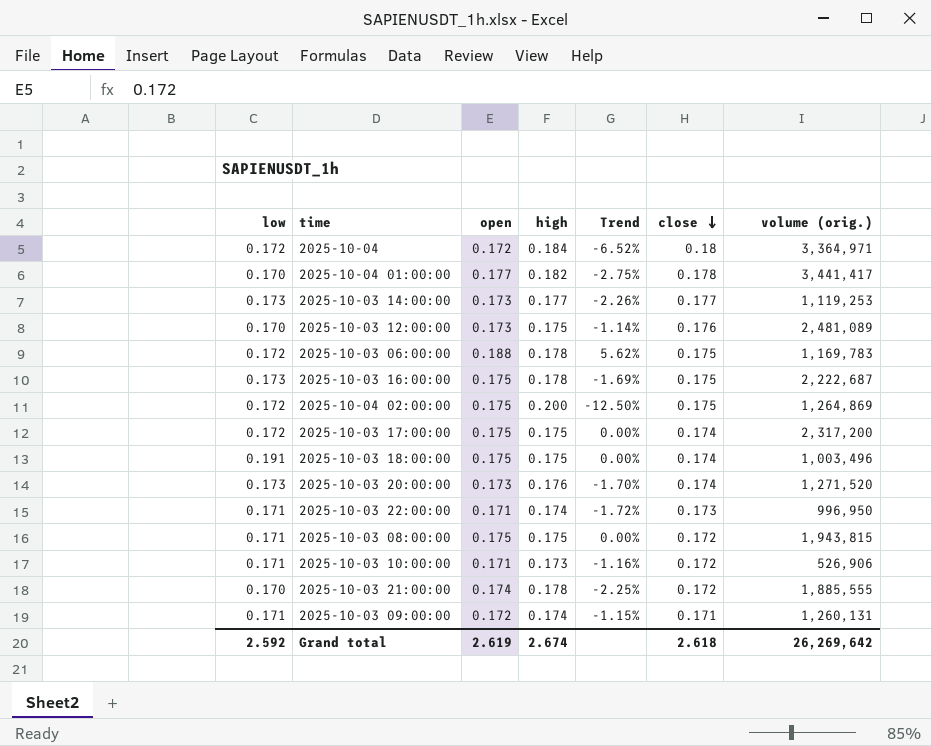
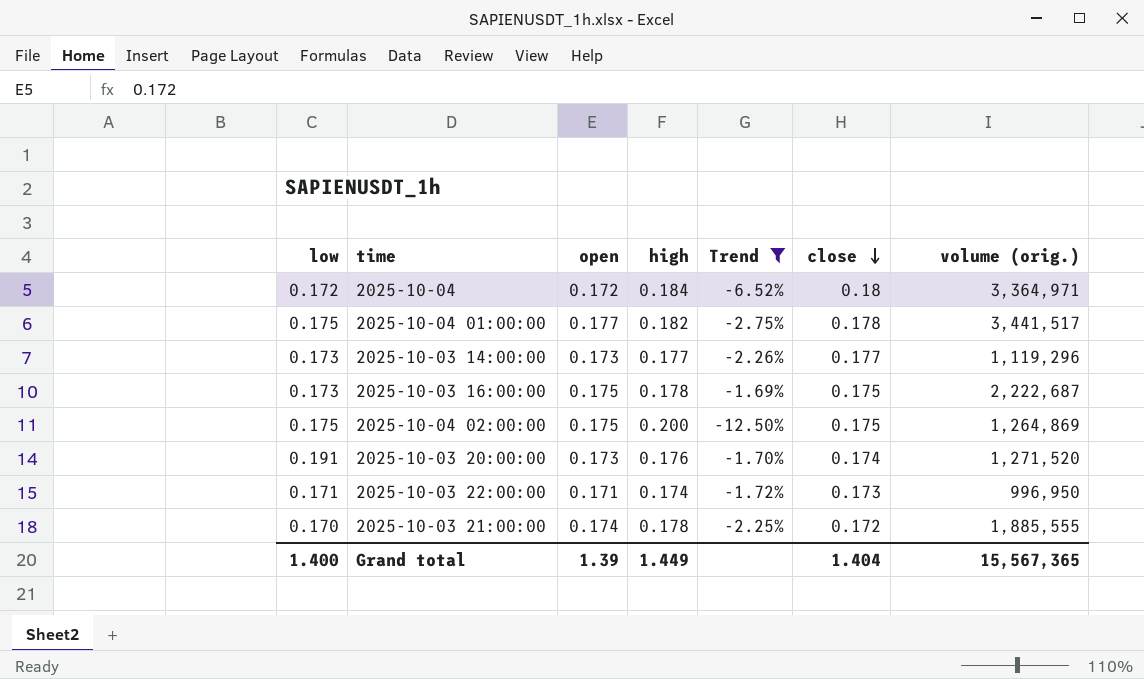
filter: none -> Trend <= -1.69%
2025-10-04 01:00:00 | low: 0.170 -> 0.175
2025-10-04 01:00:00 | volume (orig.): 3,441,417 -> 3,441,517
2025-10-03 14:00:00 | volume (orig.): 1,119,253 -> 1,119,296
2025-10-04 02:00:00 | low: 0.172 -> 0.175
2025-10-03 20:00:00 | low: 0.173 -> 0.191
Grand total | low: 2.592 -> 1.400
Grand total | open: 2.619 -> 1.39
Grand total | high: 2.674 -> 1.449
Grand total | close: 2.618 -> 1.404
Grand total | volume (orig.): 26,269,642 -> 15,567,365

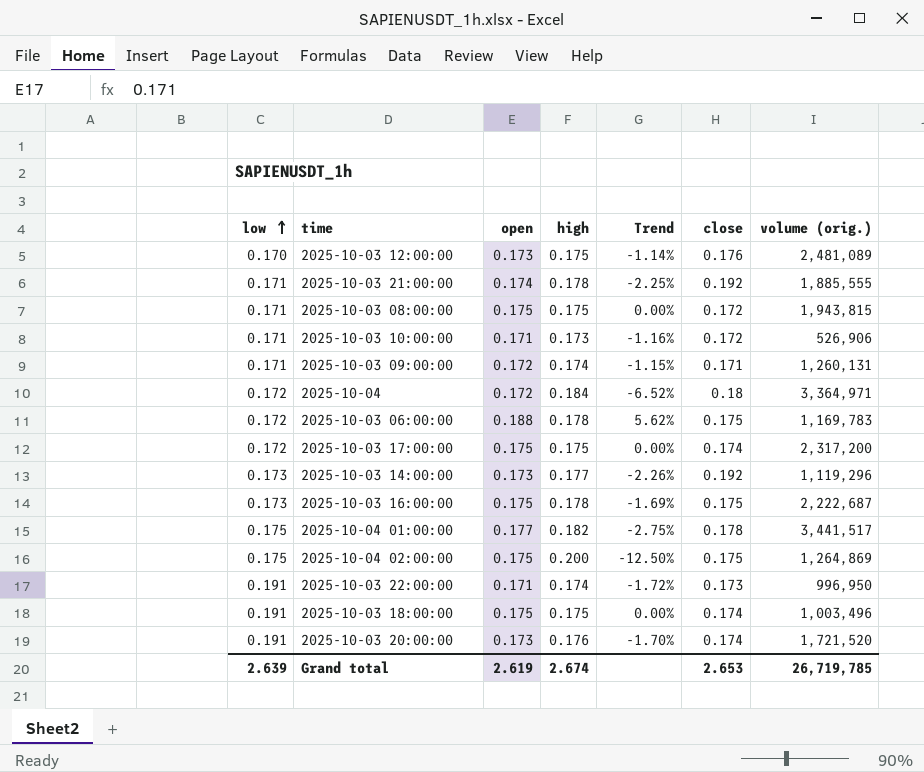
filter: Trend <= -1.69% -> none
row order: close descending -> low ascending
2025-10-03 21:00:00 | low: 0.170 -> 0.171
2025-10-03 21:00:00 | close: 0.172 -> 0.192
2025-10-03 14:00:00 | close: 0.177 -> 0.192
2025-10-03 22:00:00 | low: 0.171 -> 0.191
2025-10-03 20:00:00 | volume (orig.): 1,271,520 -> 1,721,520
Grand total | low: 1.400 -> 2.639
Grand total | open: 1.39 -> 2.619
Grand total | high: 1.449 -> 2.674
Grand total | close: 1.404 -> 2.653
Grand total | volume (orig.): 15,567,365 -> 26,719,785

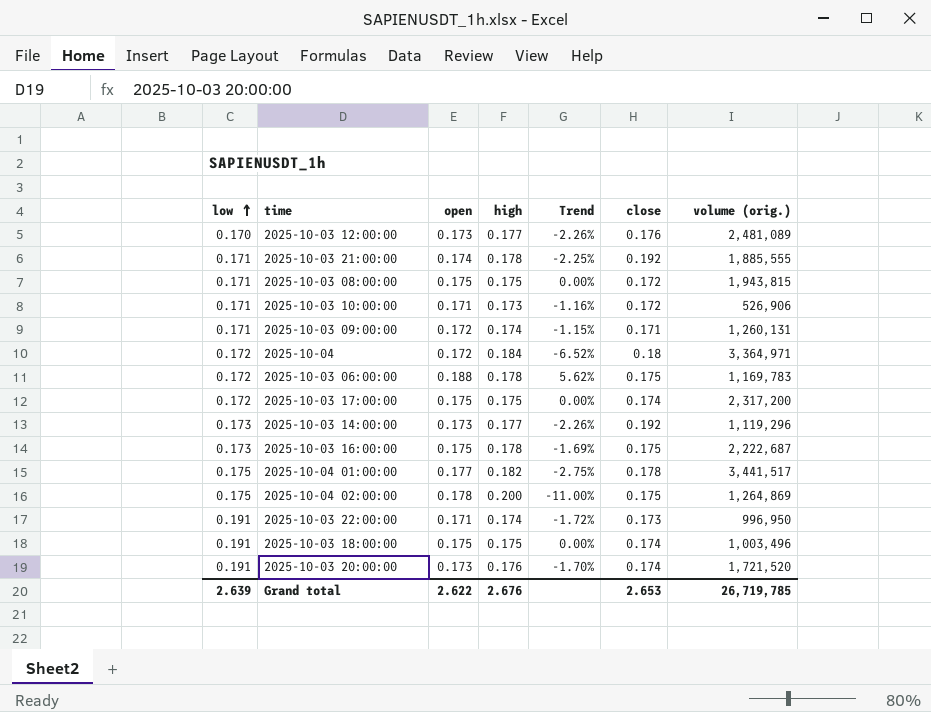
2025-10-03 12:00:00 | high: 0.175 -> 0.177
2025-10-03 12:00:00 | Trend: -1.14% -> -2.26%
2025-10-04 02:00:00 | open: 0.175 -> 0.178
2025-10-04 02:00:00 | Trend: -12.50% -> -11.00%
Grand total | open: 2.619 -> 2.622
Grand total | high: 2.674 -> 2.676

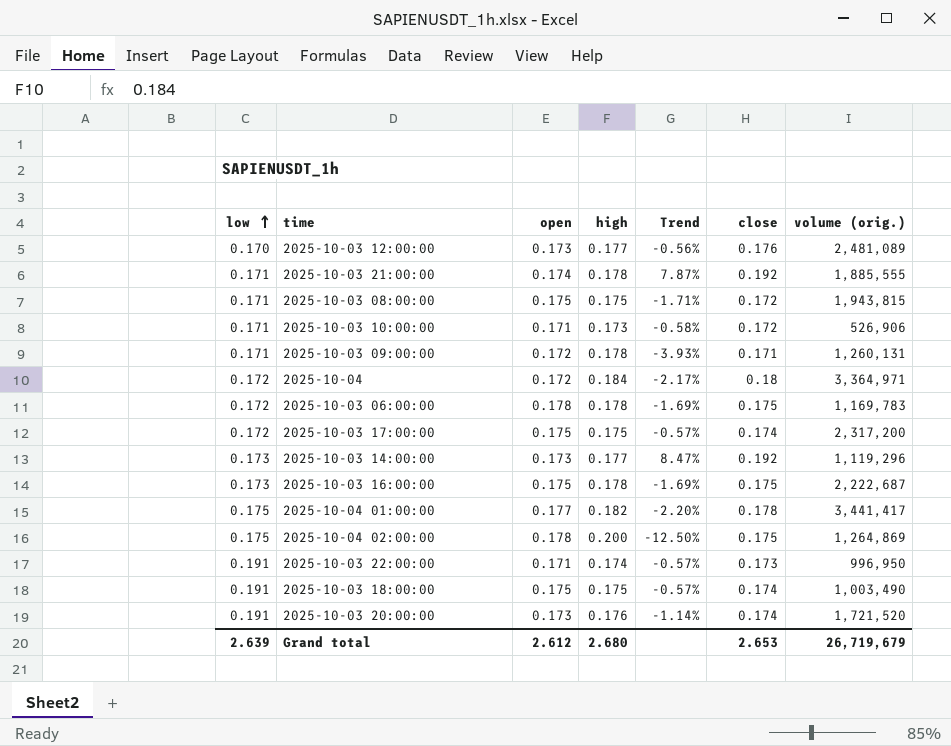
column Trend | formula: ([open] - [high]) / [high] -> ([close] - [high]) / [high]
2025-10-03 09:00:00 | high: 0.174 -> 0.178
2025-10-03 06:00:00 | open: 0.188 -> 0.178
2025-10-04 01:00:00 | volume (orig.): 3,441,517 -> 3,441,417
2025-10-03 18:00:00 | volume (orig.): 1,003,496 -> 1,003,490
Grand total | open: 2.622 -> 2.612
Grand total | high: 2.676 -> 2.680
Grand total | volume (orig.): 26,719,785 -> 26,719,679

